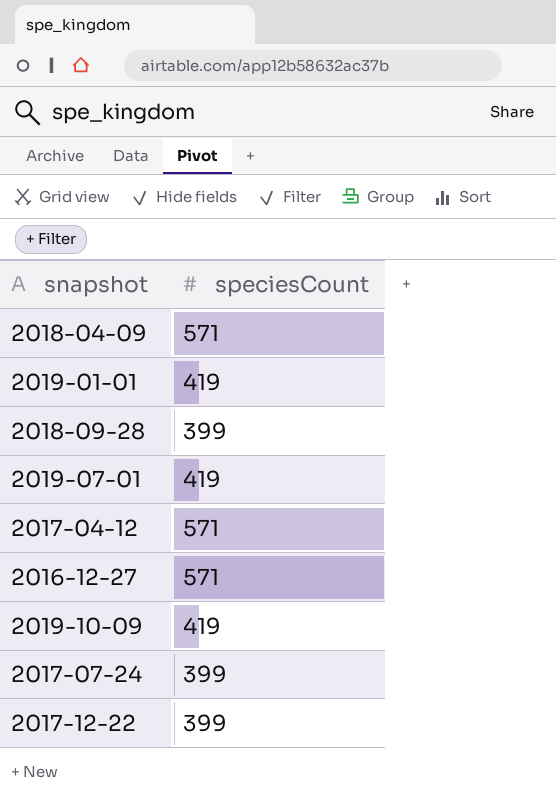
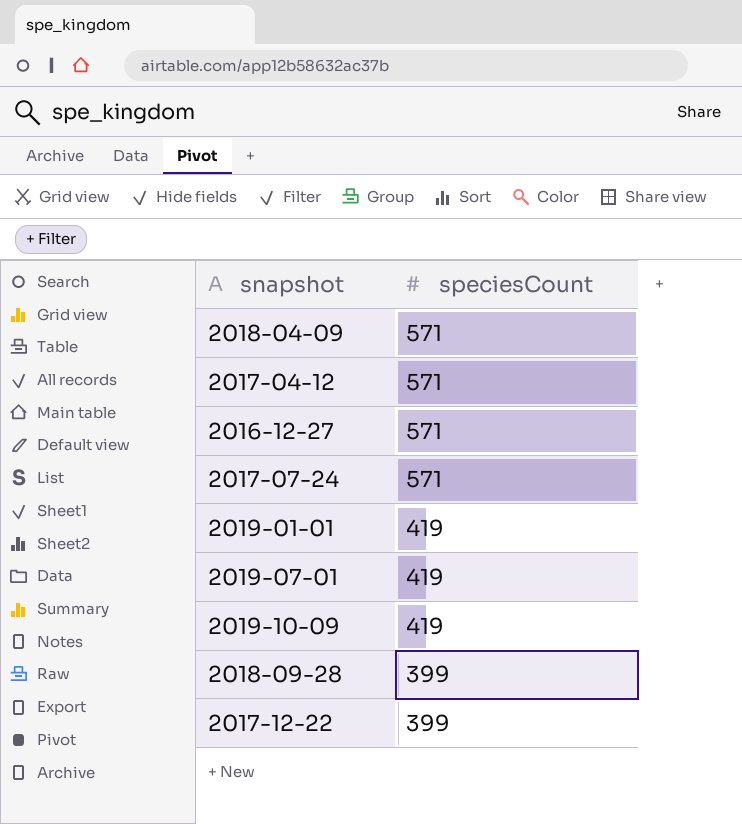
row order: none -> speciesCount descending
2017-07-24 | speciesCount: 399 -> 571

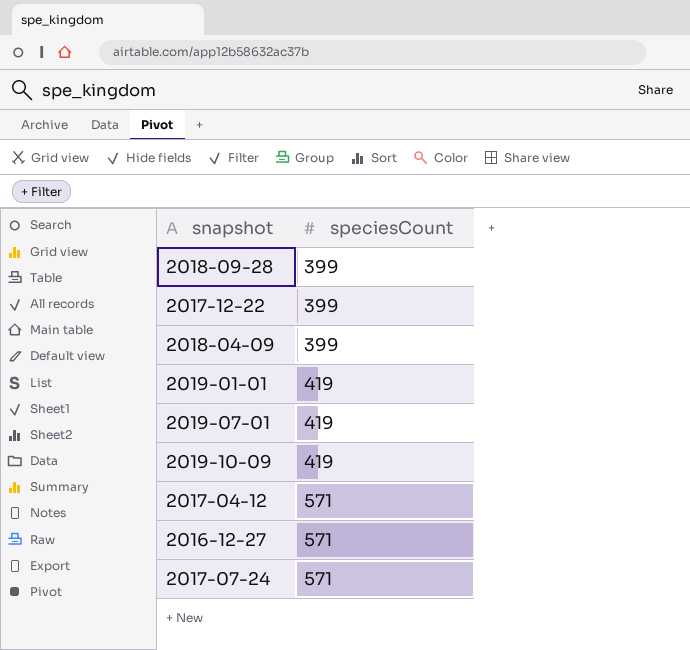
row order: speciesCount descending -> speciesCount ascending
2018-04-09 | speciesCount: 571 -> 399

